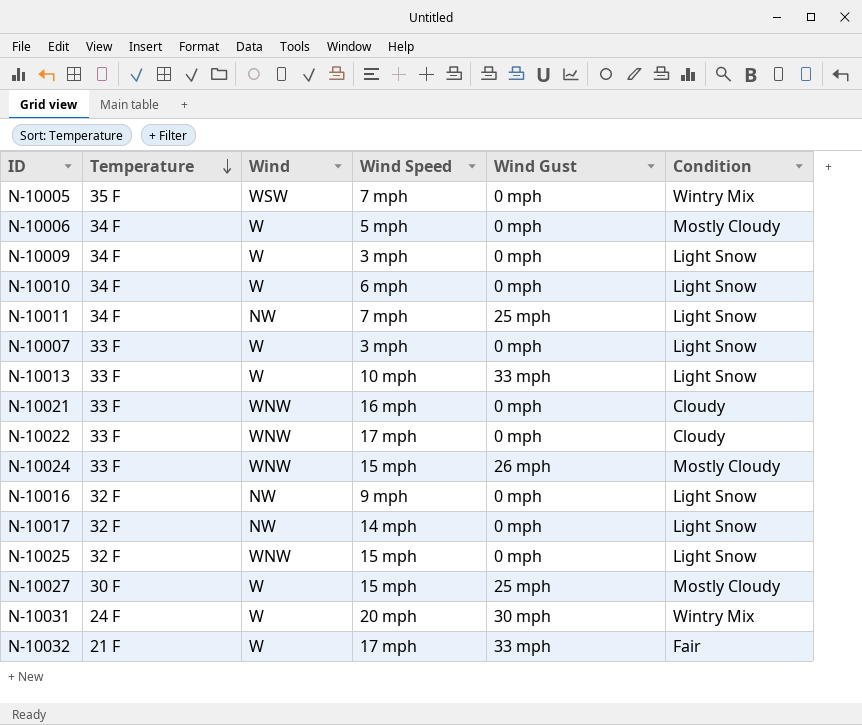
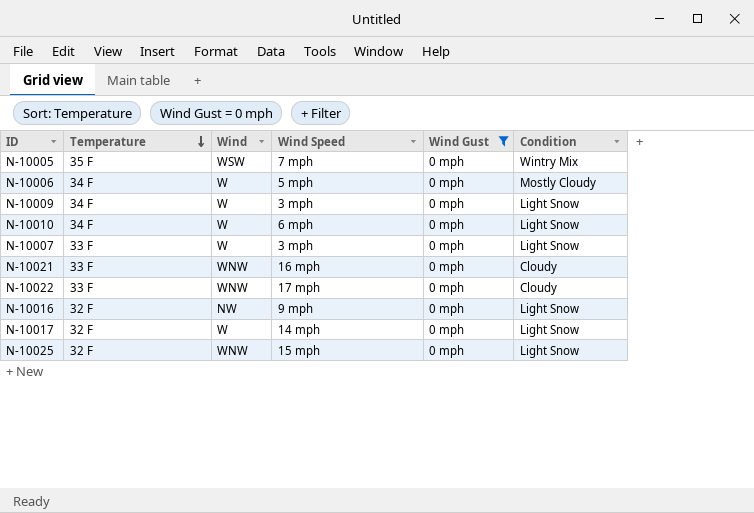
filter: none -> Wind Gust = 0 mph
N-10017 | Wind: NW -> W

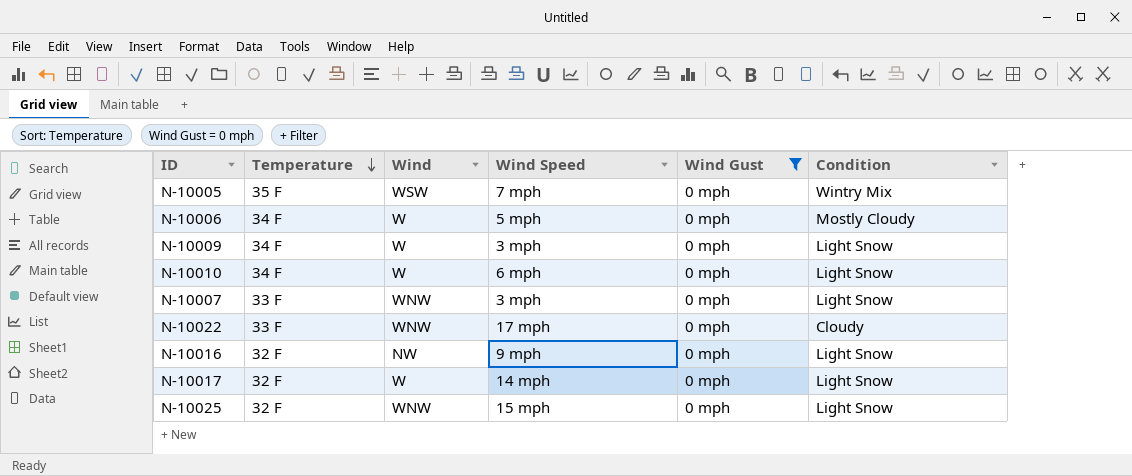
row N-10021: 33 F | WNW | 16 mph | 0 mph | Cloudy -> none
N-10007 | Wind: W -> WNW

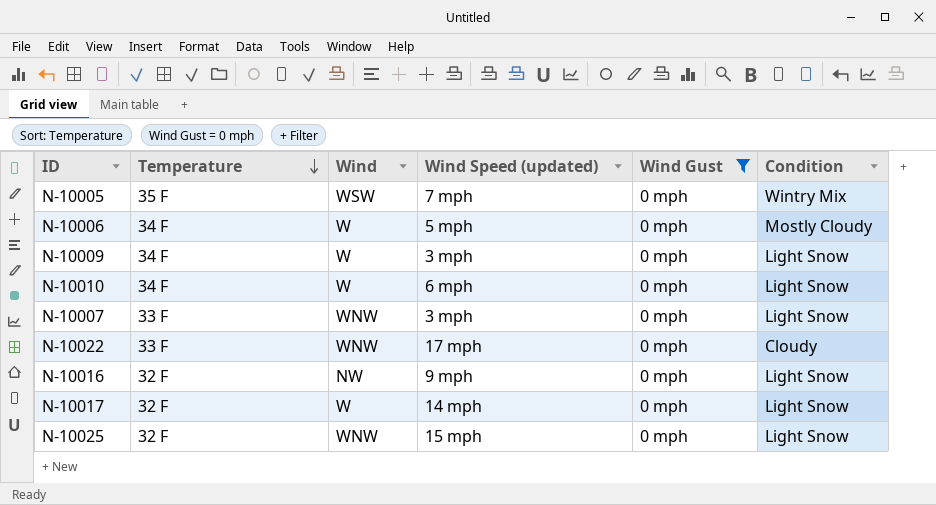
column name: Wind Speed -> Wind Speed (updated)

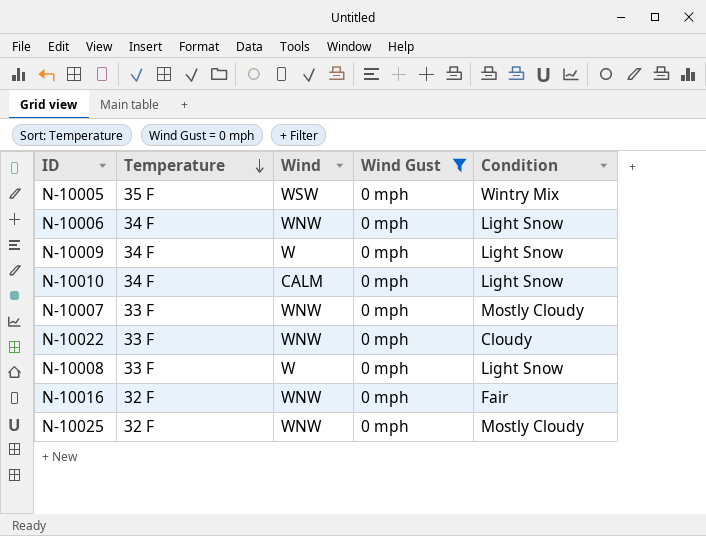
column Wind Speed (updated) | position: 4 -> none
row N-10017: 32 F | W | 14 mph | 0 mph | Light Snow -> none
N-10006 | Wind: W -> WNW
N-10006 | Condition: Mostly Cloudy -> Light Snow
N-10010 | Wind: W -> CALM
N-10007 | Condition: Light Snow -> Mostly Cloudy
row N-10008: none -> 33 F | W | 0 mph | Light Snow
N-10016 | Wind: NW -> WNW
N-10016 | Condition: Light Snow -> Fair
N-10025 | Condition: Light Snow -> Mostly Cloudy

